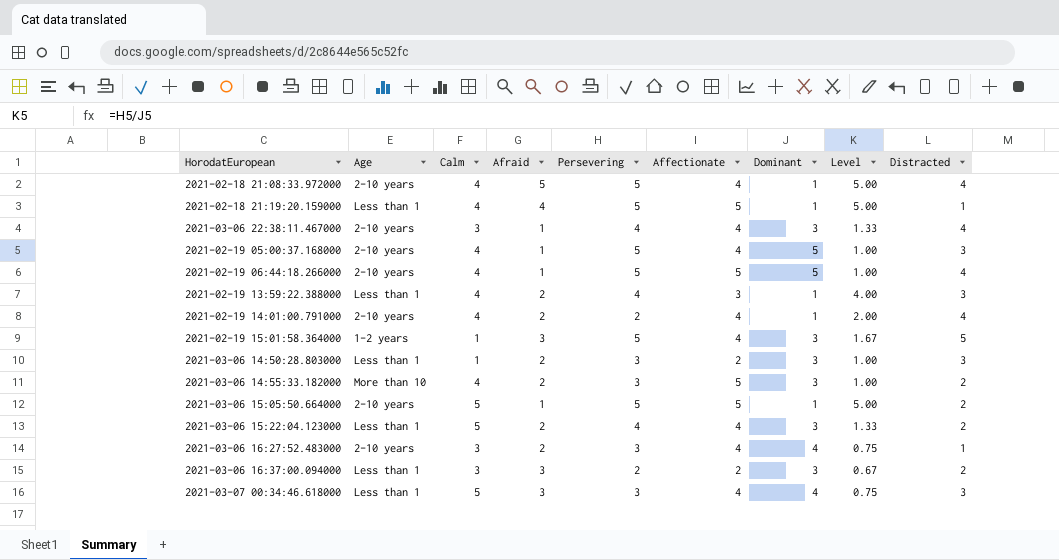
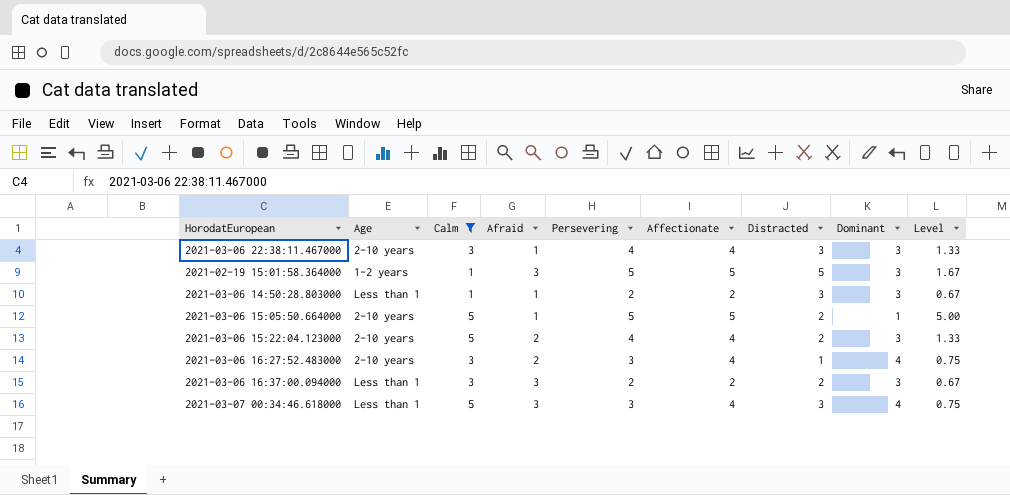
filter: none -> Calm != 4
column Distracted | position: 9 -> 7
2021-03-06 22:38:11.467000 | Distracted: 4 -> 3
2021-02-19 15:01:58.364000 | Affectionate: 4 -> 5
2021-03-06 14:50:28.803000 | Afraid: 2 -> 1
2021-03-06 14:50:28.803000 | Persevering: 3 -> 2
2021-03-06 14:50:28.803000 | Level: 1.00 -> 0.67
2021-03-06 15:22:04.123000 | Age: Less than 1 -> 2-10 years

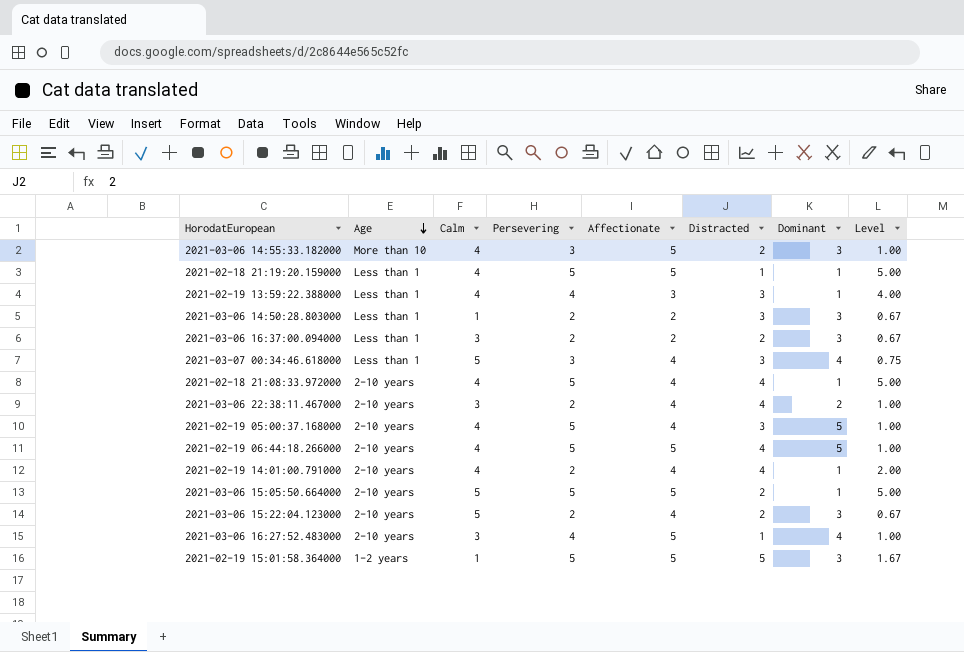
filter: Calm != 4 -> none
row order: none -> Age descending
column Afraid | position: 4 -> none
2021-03-06 22:38:11.467000 | Persevering: 4 -> 2
2021-03-06 22:38:11.467000 | Distracted: 3 -> 4
2021-03-06 22:38:11.467000 | Dominant: 3 -> 2
2021-03-06 22:38:11.467000 | Level: 1.33 -> 1.00
2021-03-06 15:22:04.123000 | Persevering: 4 -> 2
2021-03-06 15:22:04.123000 | Level: 1.33 -> 0.67
2021-03-06 16:27:52.483000 | Persevering: 3 -> 4
2021-03-06 16:27:52.483000 | Affectionate: 4 -> 5
2021-03-06 16:27:52.483000 | Level: 0.75 -> 1.00

